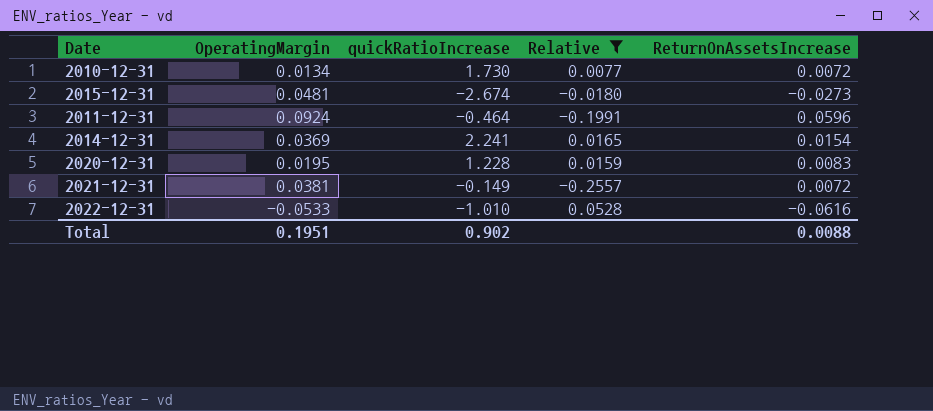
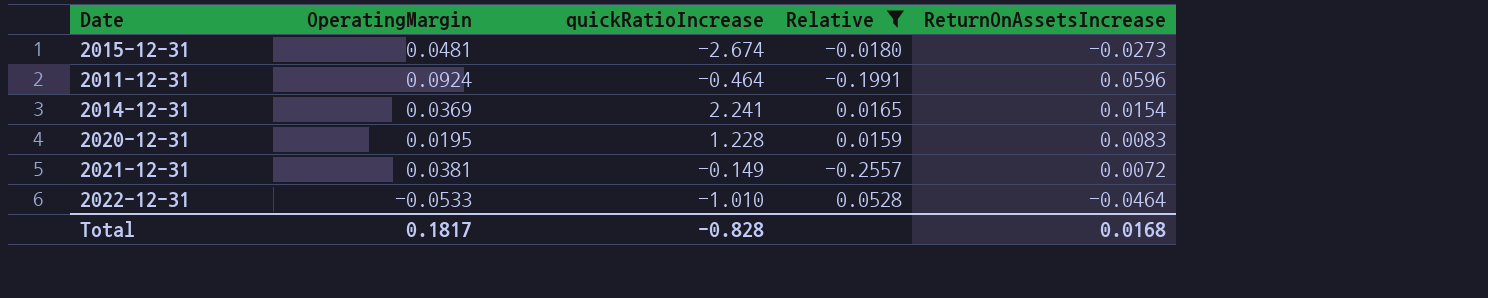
row 2010-12-31: 0.0134 | 1.730 | 0.0077 | 0.0072 -> none
2022-12-31 | ReturnOnAssetsIncrease: -0.0616 -> -0.0464
Total | OperatingMargin: 0.1951 -> 0.1817
Total | quickRatioIncrease: 0.902 -> -0.828
Total | ReturnOnAssetsIncrease: 0.0088 -> 0.0168

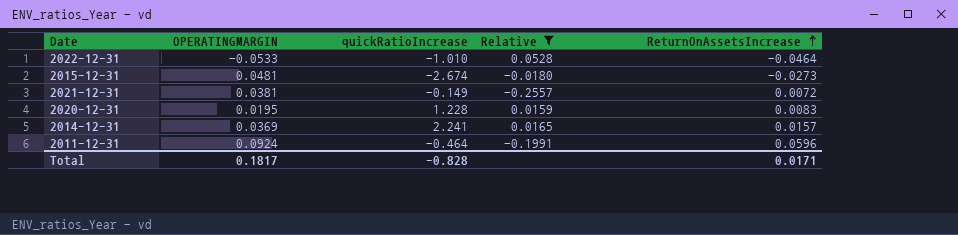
row order: none -> ReturnOnAssetsIncrease ascending
column name: OperatingMargin -> OPERATINGMARGIN
2014-12-31 | ReturnOnAssetsIncrease: 0.0154 -> 0.0157
Total | ReturnOnAssetsIncrease: 0.0168 -> 0.0171

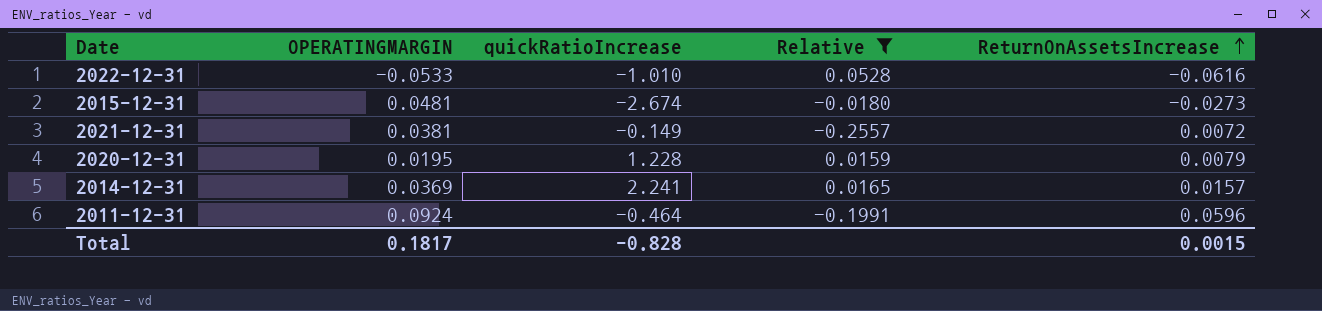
2022-12-31 | ReturnOnAssetsIncrease: -0.0464 -> -0.0616
2020-12-31 | ReturnOnAssetsIncrease: 0.0083 -> 0.0079
Total | ReturnOnAssetsIncrease: 0.0171 -> 0.0015

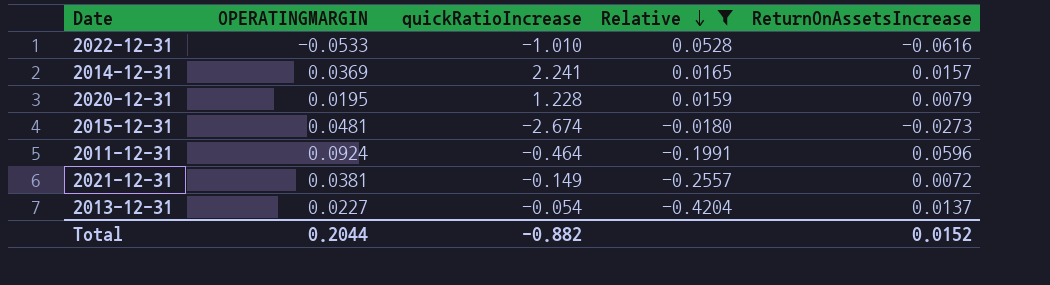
row order: ReturnOnAssetsIncrease ascending -> Relative descending
row 2013-12-31: none -> 0.0227 | -0.054 | -0.4204 | 0.0137
Total | OPERATINGMARGIN: 0.1817 -> 0.2044
Total | quickRatioIncrease: -0.828 -> -0.882
Total | ReturnOnAssetsIncrease: 0.0015 -> 0.0152

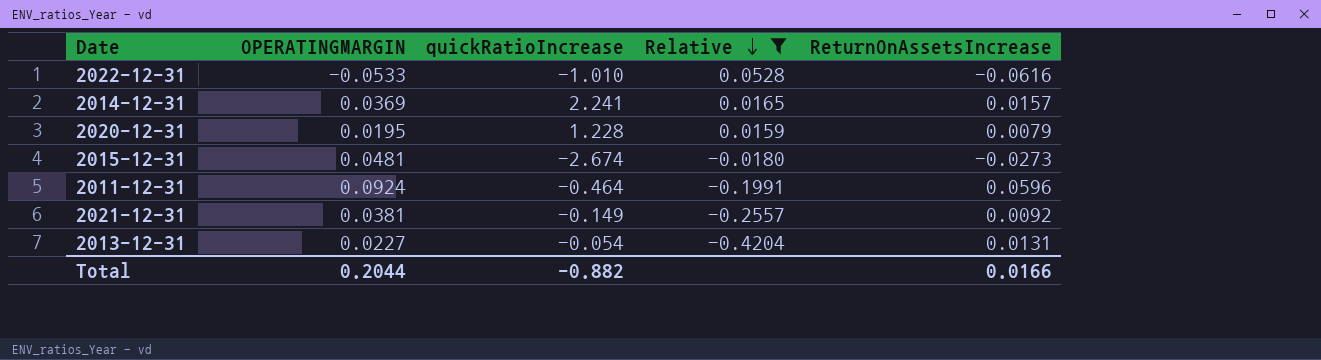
2021-12-31 | ReturnOnAssetsIncrease: 0.0072 -> 0.0092
2013-12-31 | ReturnOnAssetsIncrease: 0.0137 -> 0.0131
Total | ReturnOnAssetsIncrease: 0.0152 -> 0.0166

